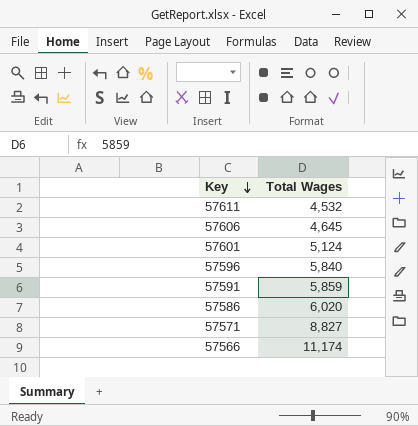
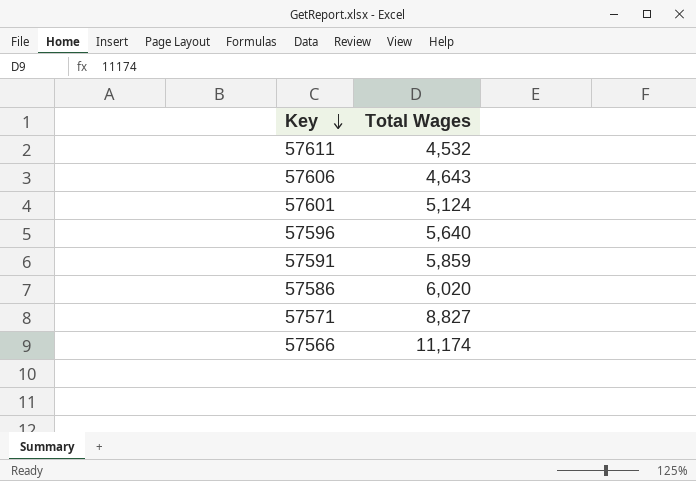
57606 | Total Wages: 4,645 -> 4,643
57596 | Total Wages: 5,840 -> 5,640

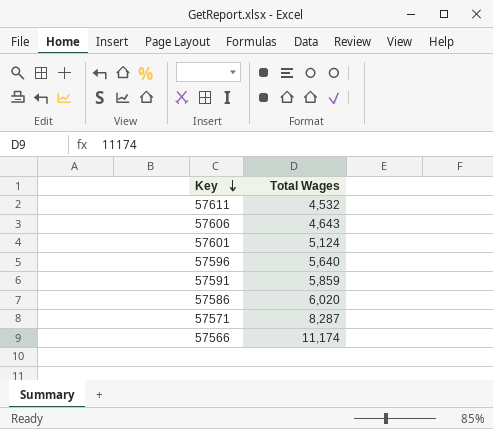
57571 | Total Wages: 8,827 -> 8,287

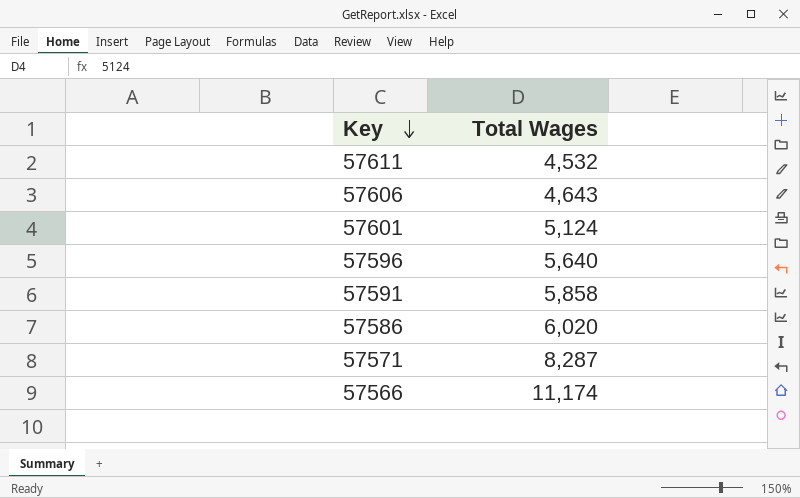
57591 | Total Wages: 5,859 -> 5,858

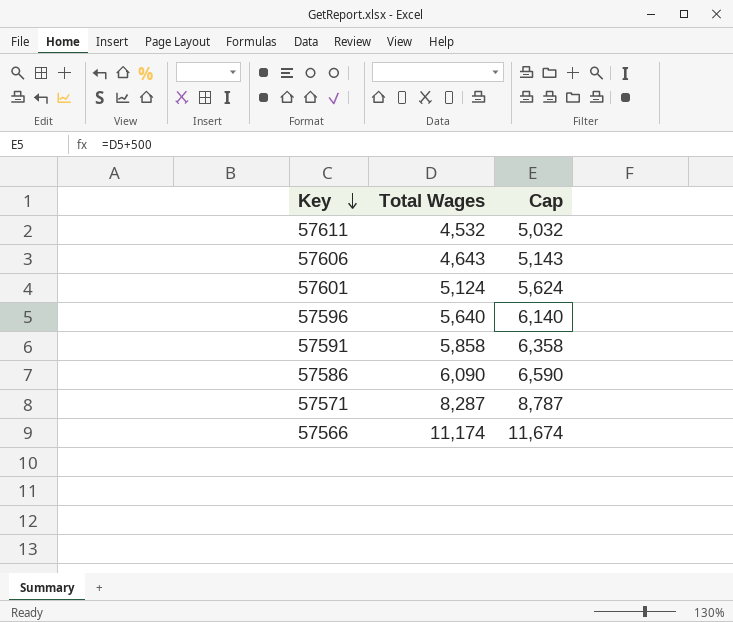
column Cap | formula: none -> [Total Wages] + 500
57586 | Total Wages: 6,020 -> 6,090

